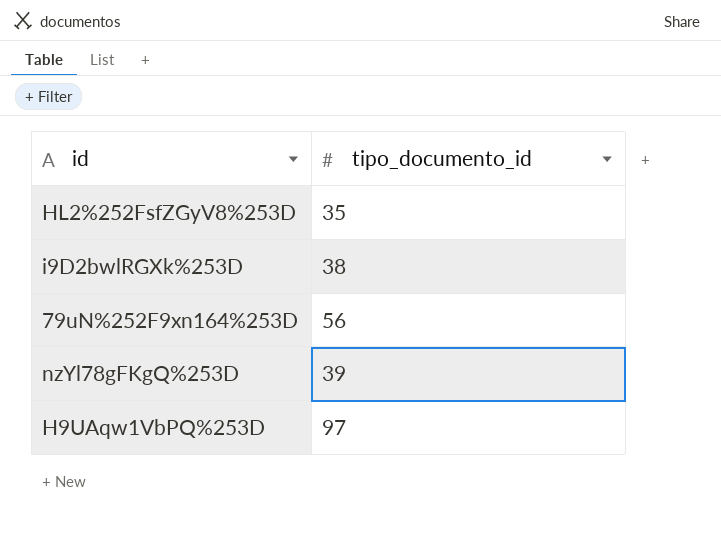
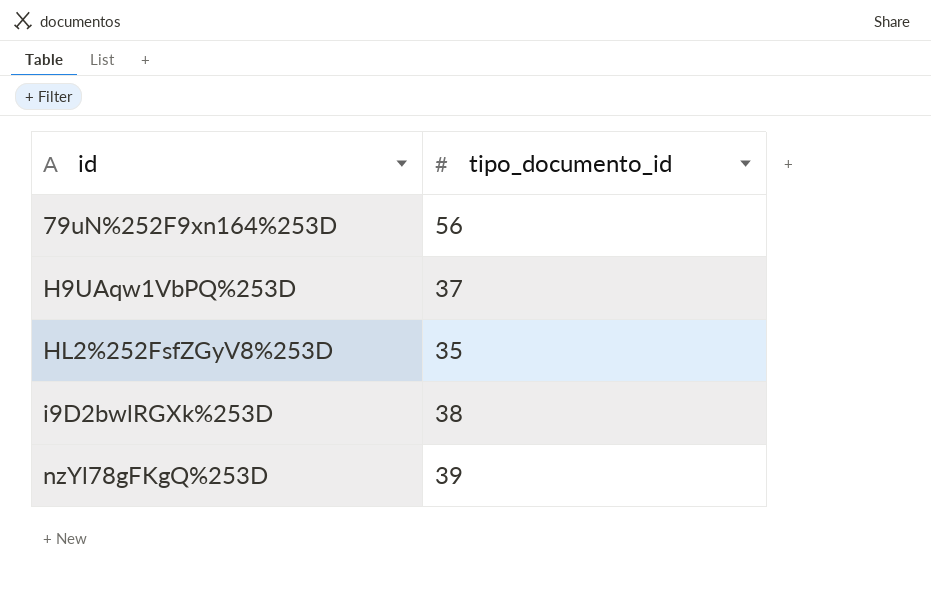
row order: none -> id ascending
H9UAqw1VbPQ%253D | tipo_documento_id: 97 -> 37

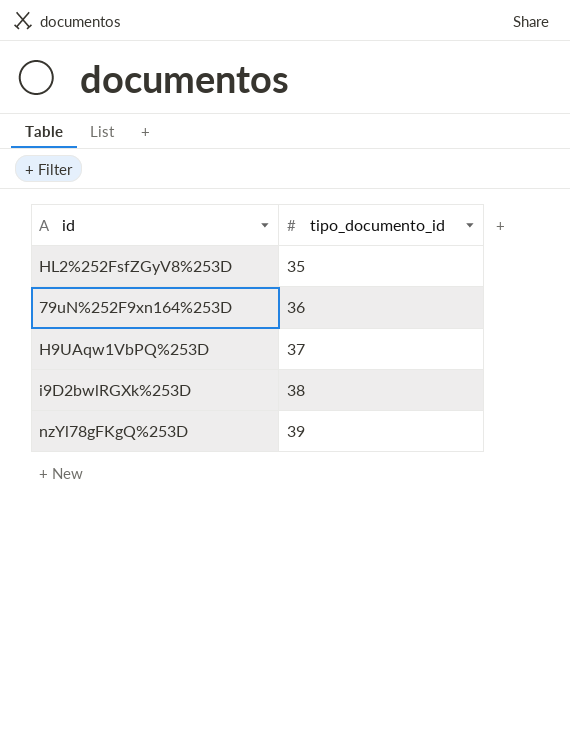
row order: id ascending -> tipo_documento_id ascending
79uN%252F9xn164%253D | tipo_documento_id: 56 -> 36

